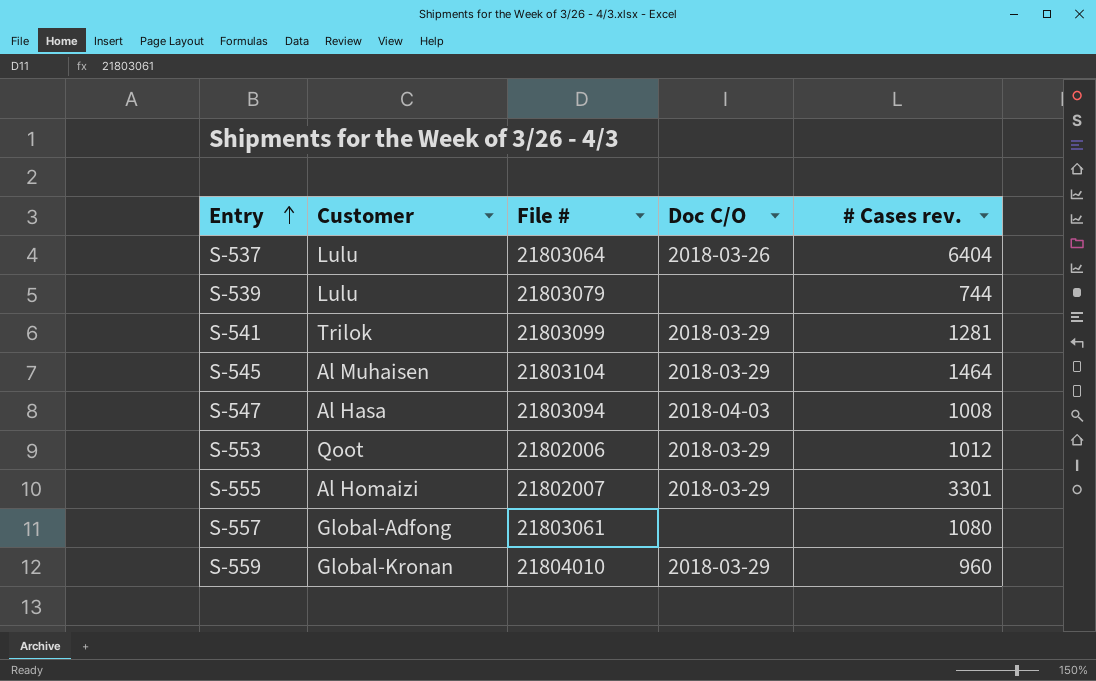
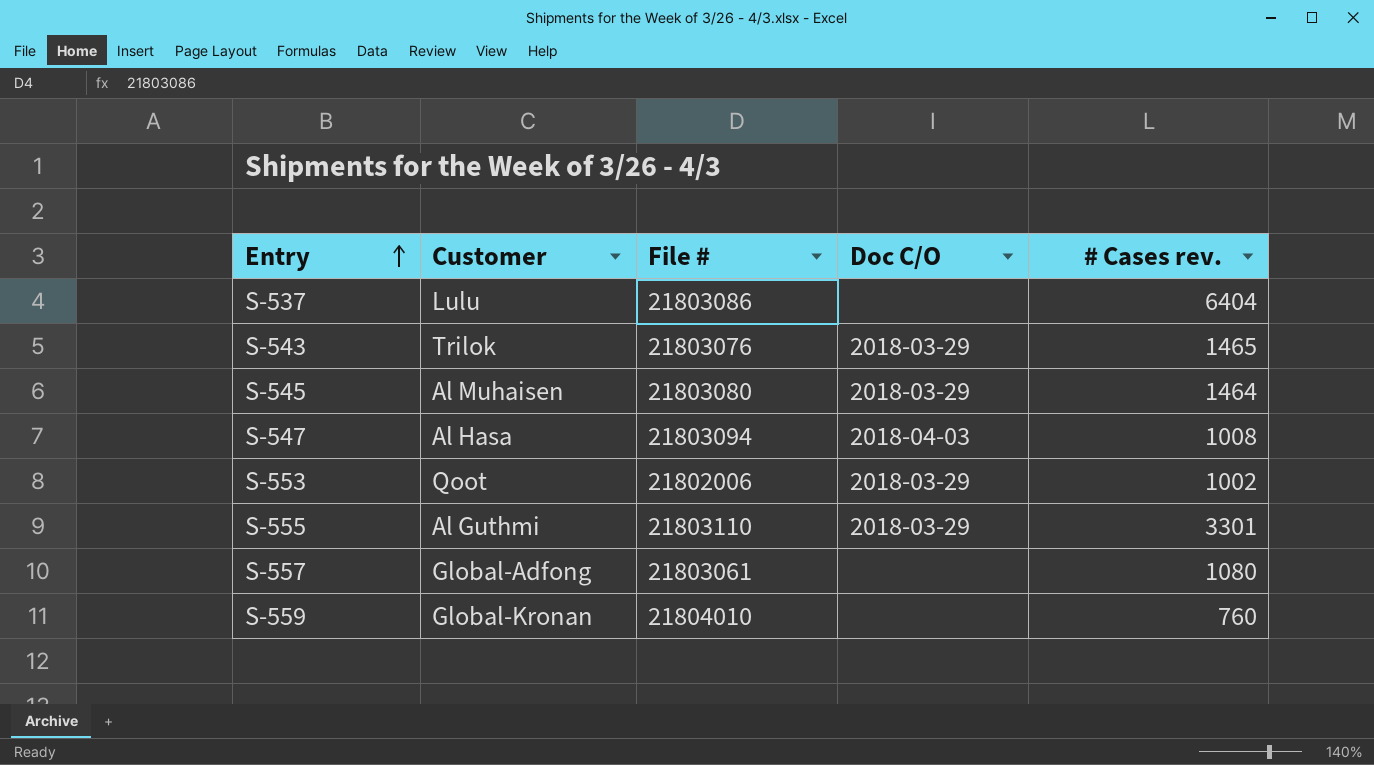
row S-539: Lulu | 21803079 | none | 744 -> none
row S-541: Trilok | 21803099 | 2018-03-29 | 1281 -> none
S-537 | File #: 21803064 -> 21803086
S-537 | Doc C/O: 2018-03-26 -> none
row S-543: none -> Trilok | 21803076 | 2018-03-29 | 1465
S-545 | File #: 21803104 -> 21803080
S-553 | # Cases rev.: 1012 -> 1002
S-555 | Customer: Al Homaizi -> Al Guthmi
S-555 | File #: 21802007 -> 21803110
S-559 | Doc C/O: 2018-03-29 -> none
S-559 | # Cases rev.: 960 -> 760

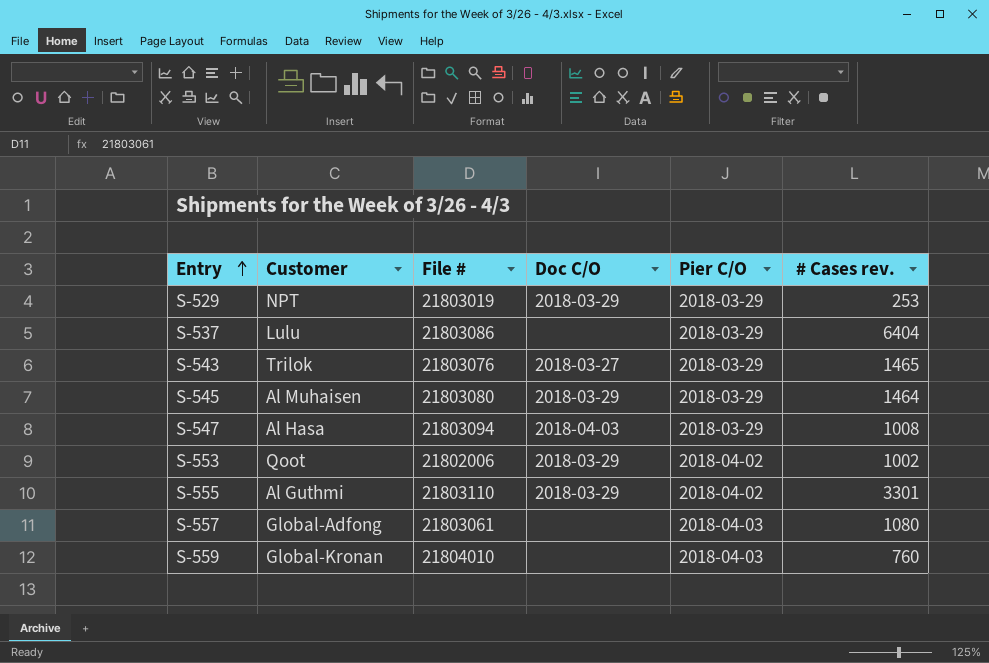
column Pier C/O | position: none -> 5
row S-529: none -> NPT | 21803019 | 2018-03-29 | 2018-03-29 | 253
S-543 | Doc C/O: 2018-03-29 -> 2018-03-27

